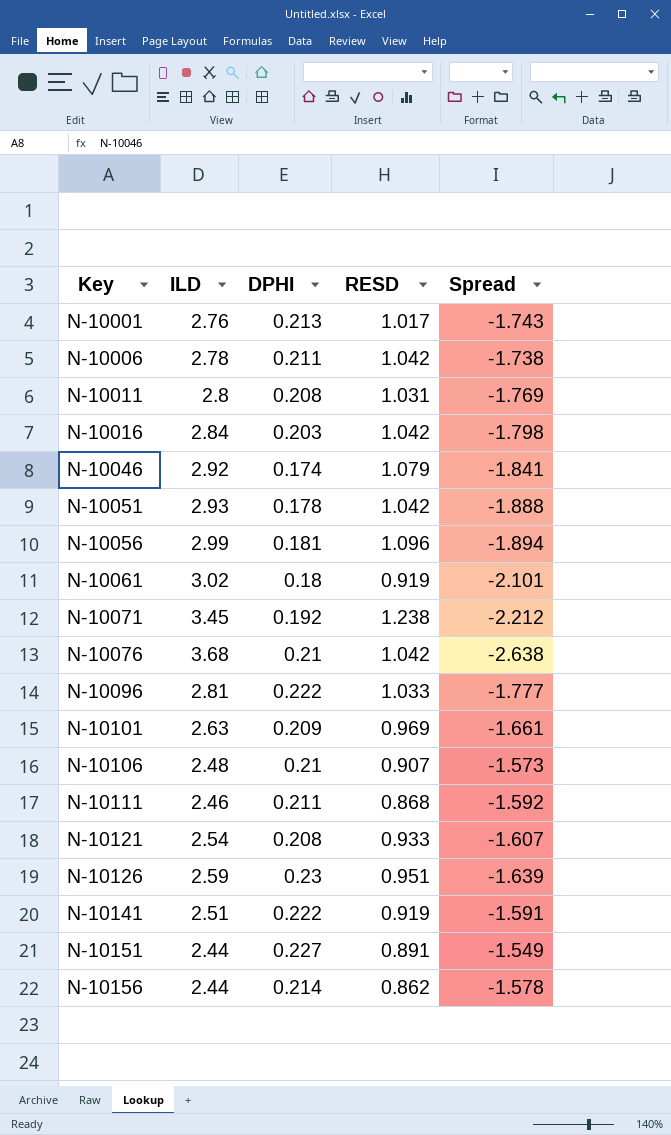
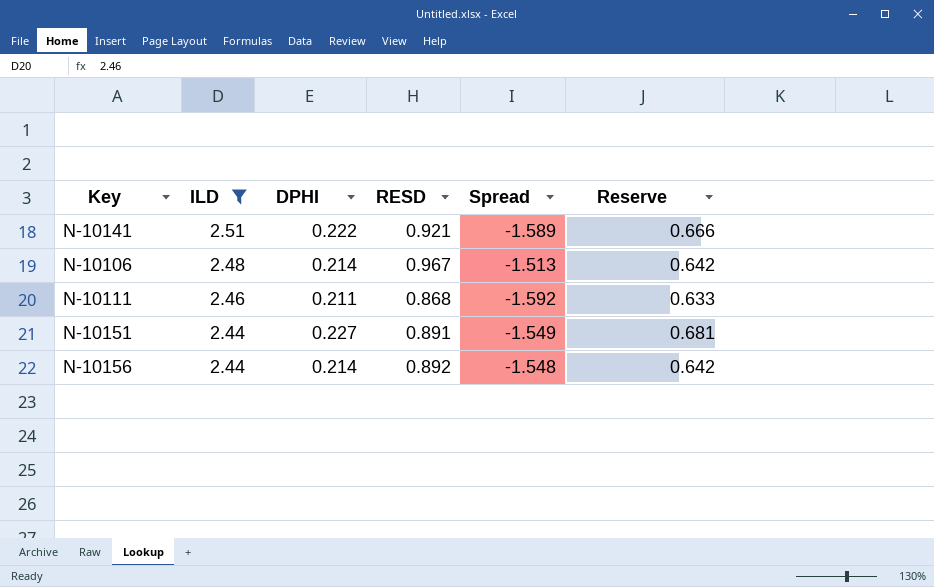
filter: none -> ILD <= 2.51
row order: Key ascending -> ILD descending
column Reserve | formula: none -> [DPHI] * 3
N-10141 | RESD: 0.919 -> 0.921
N-10141 | Spread: -1.591 -> -1.589
N-10106 | DPHI: 0.21 -> 0.214
N-10106 | RESD: 0.907 -> 0.967
N-10106 | Spread: -1.573 -> -1.513
N-10156 | RESD: 0.862 -> 0.892
N-10156 | Spread: -1.578 -> -1.548

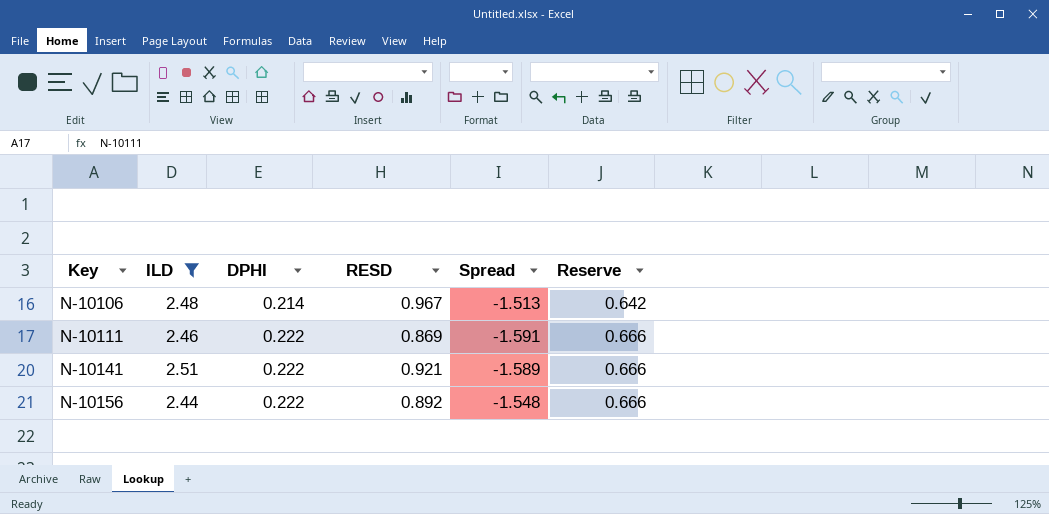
row order: ILD descending -> Key ascending
row N-10151: 2.44 | 0.227 | 0.891 | -1.549 | 0.681 -> none
N-10111 | DPHI: 0.211 -> 0.222
N-10111 | RESD: 0.868 -> 0.869
N-10111 | Spread: -1.592 -> -1.591
N-10111 | Reserve: 0.633 -> 0.666
N-10156 | DPHI: 0.214 -> 0.222
N-10156 | Reserve: 0.642 -> 0.666

